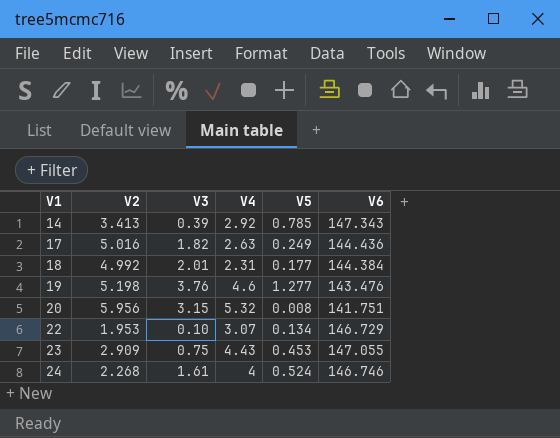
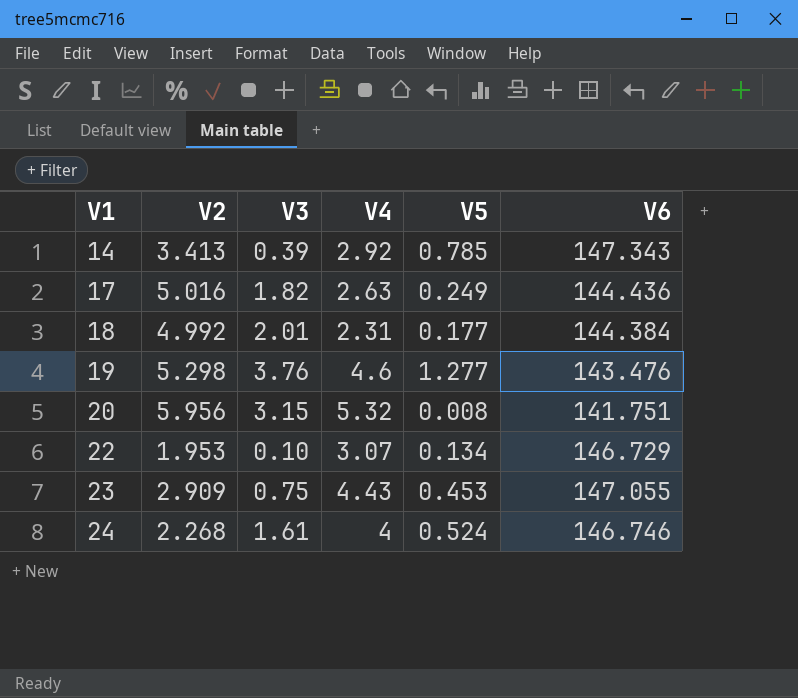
19 | V2: 5.198 -> 5.298

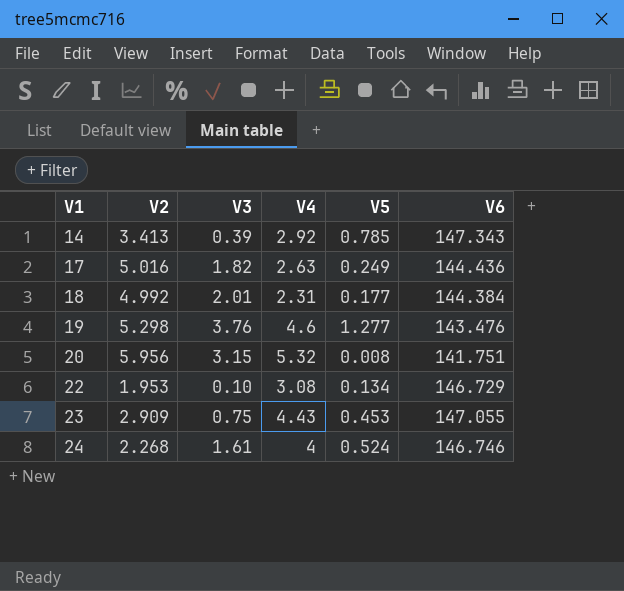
22 | V4: 3.07 -> 3.08

